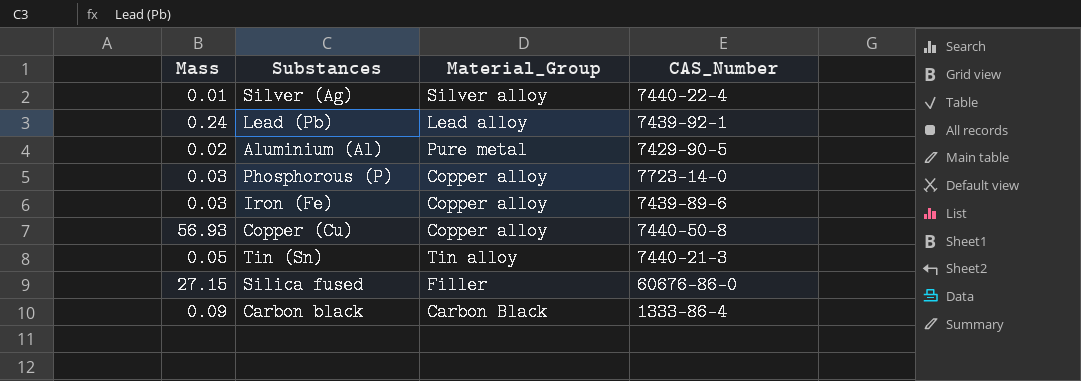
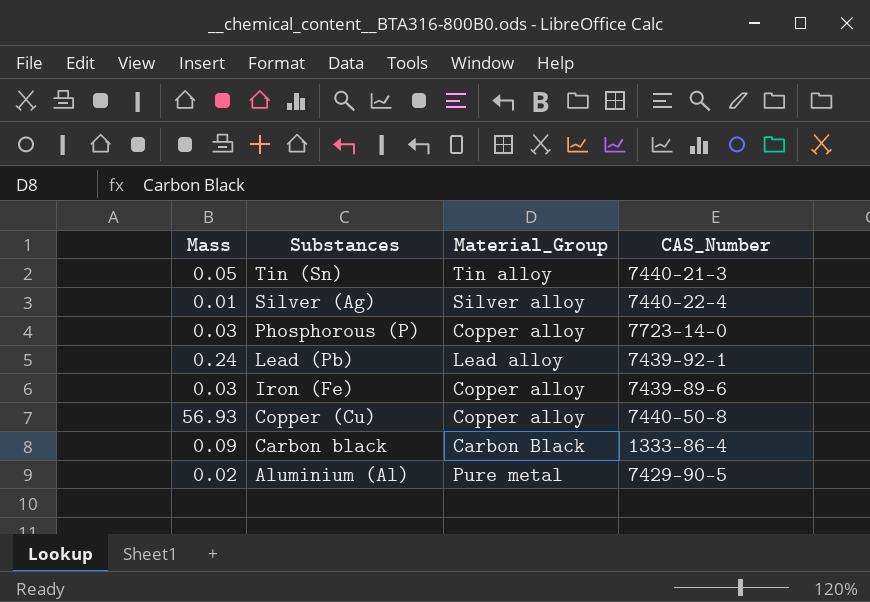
row order: none -> Substances descending
row Silica fused: 27.15 | Filler | 60676-86-0 -> none

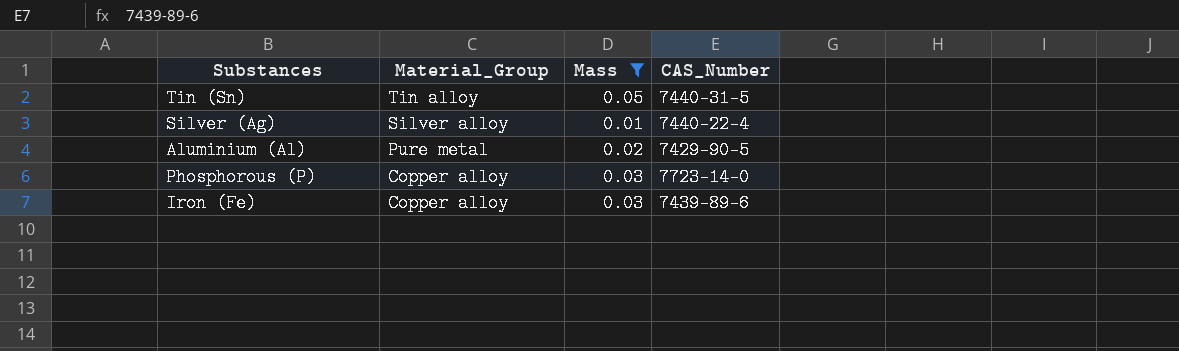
filter: none -> Mass <= 0.05
row order: Substances descending -> Material_Group descending
column Mass | position: 1 -> 3
Tin (Sn) | CAS_Number: 7440-21-3 -> 7440-31-5

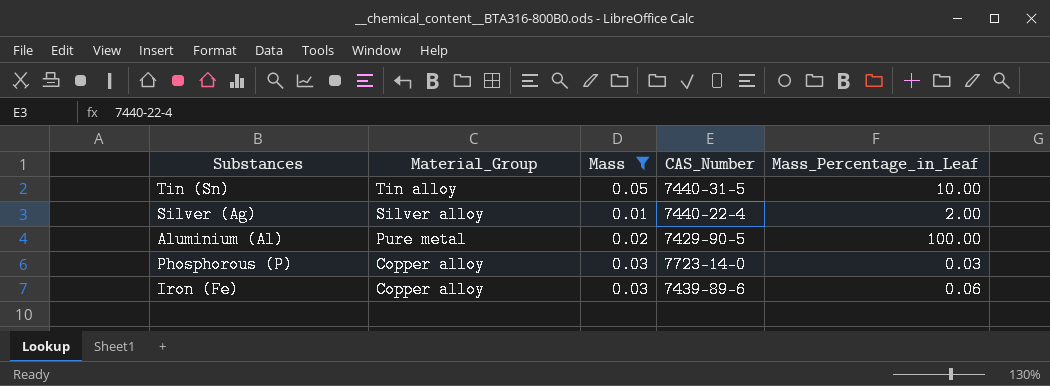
column Mass_Percentage_in_Leaf | position: none -> 5

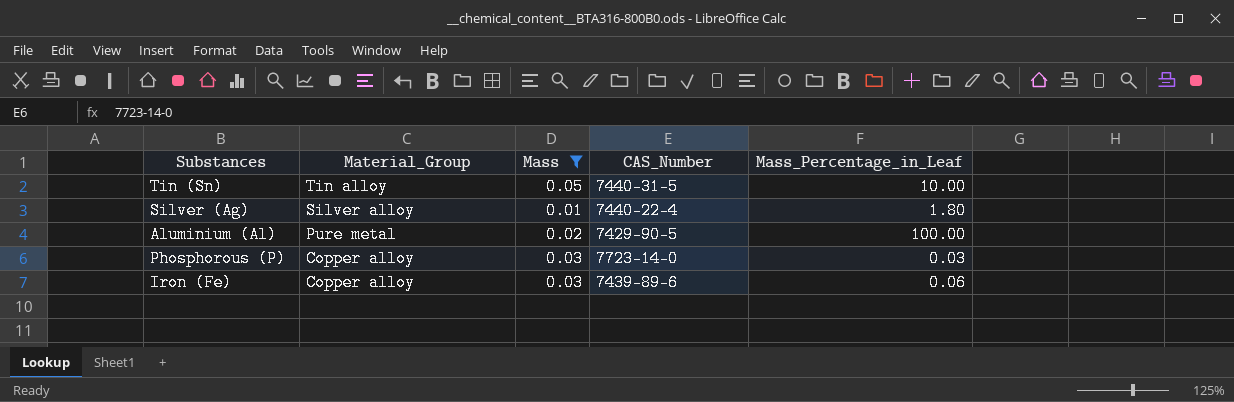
Silver (Ag) | Mass_Percentage_in_Leaf: 2.00 -> 1.80

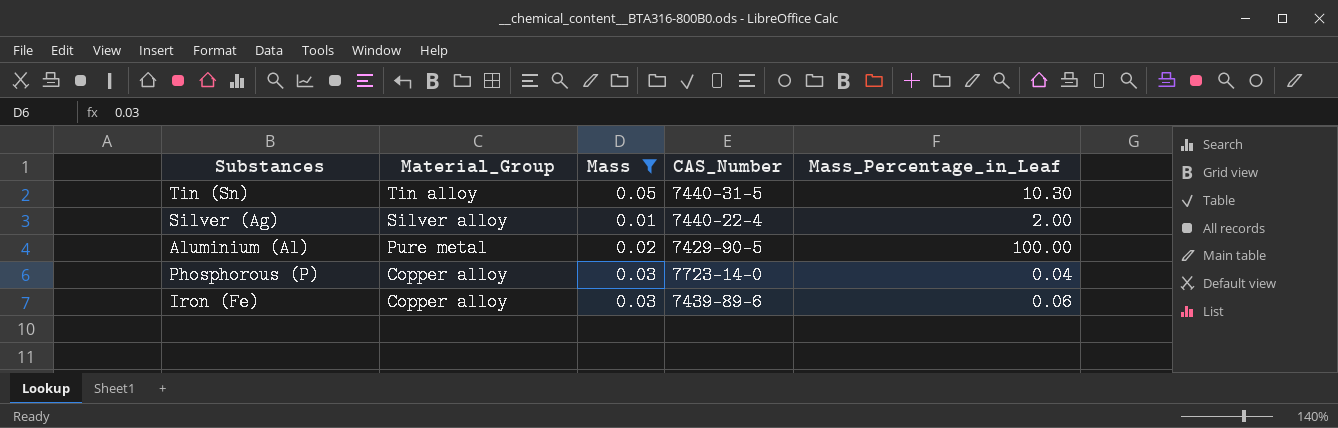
Tin (Sn) | Mass_Percentage_in_Leaf: 10.00 -> 10.30
Silver (Ag) | Mass_Percentage_in_Leaf: 1.80 -> 2.00
Phosphorous (P) | Mass_Percentage_in_Leaf: 0.03 -> 0.04

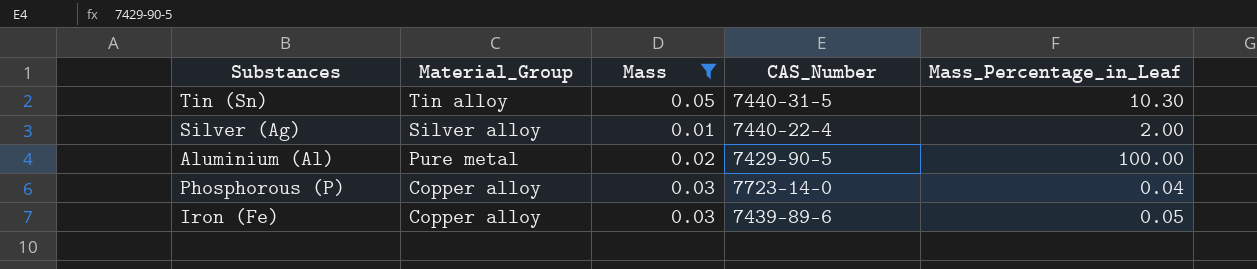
Iron (Fe) | Mass_Percentage_in_Leaf: 0.06 -> 0.05

